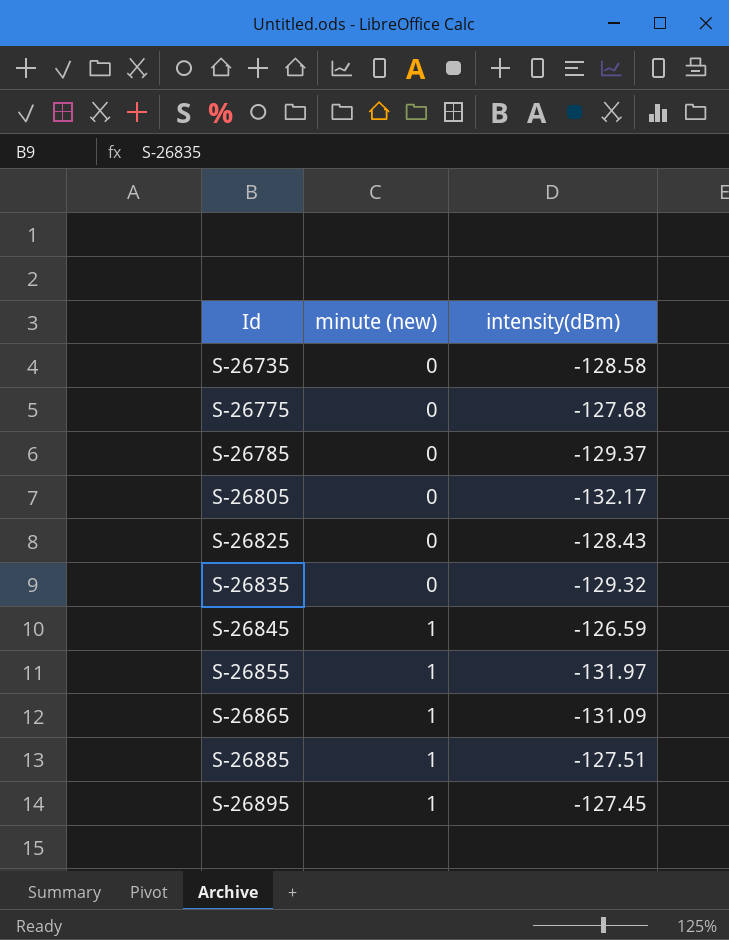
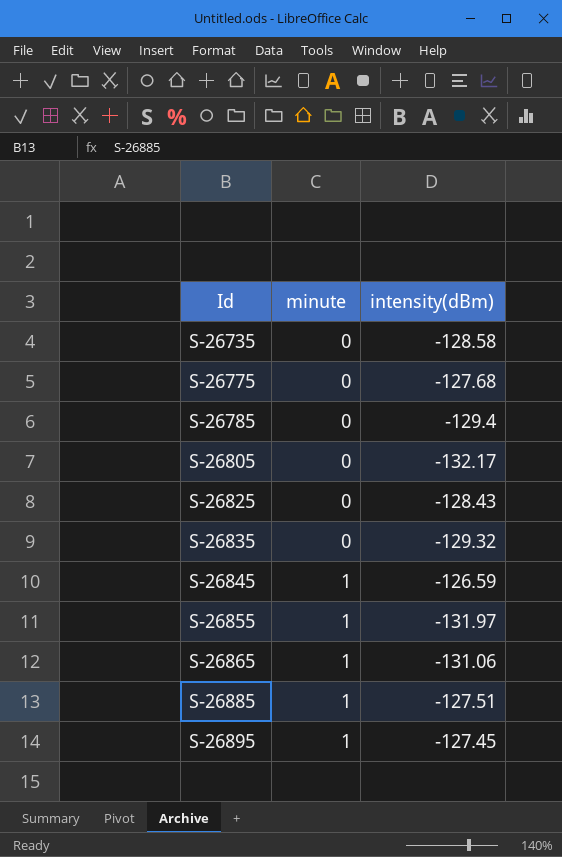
column name: minute (new) -> minute
S-26785 | intensity(dBm): -129.37 -> -129.4
S-26865 | intensity(dBm): -131.09 -> -131.06

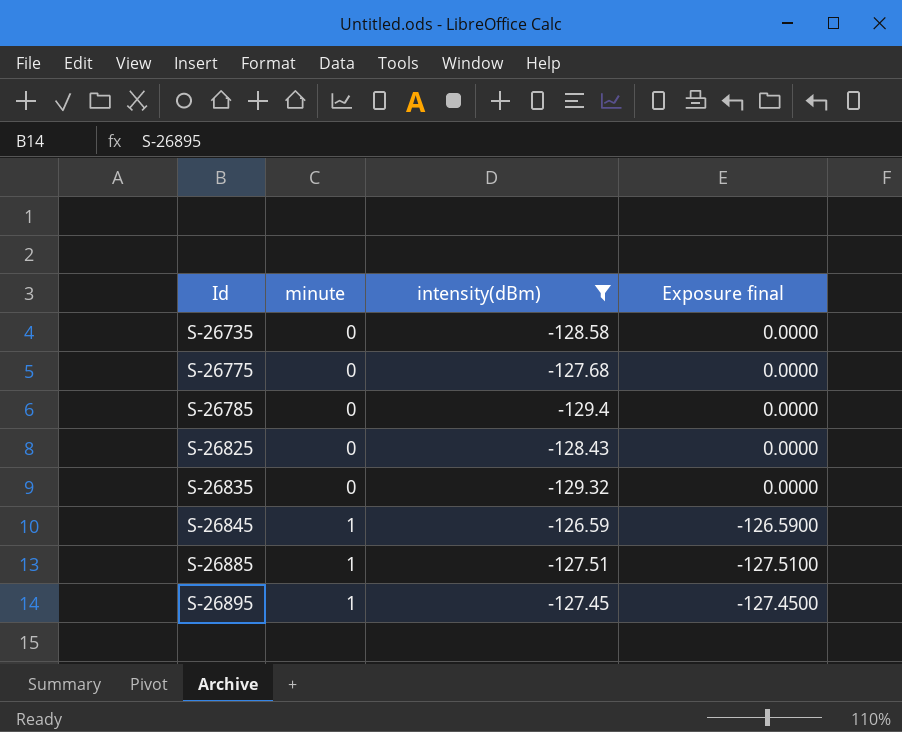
filter: none -> intensity(dBm) >= -129.4
column Exposure final | formula: none -> [minute] * [intensity(dBm)]

